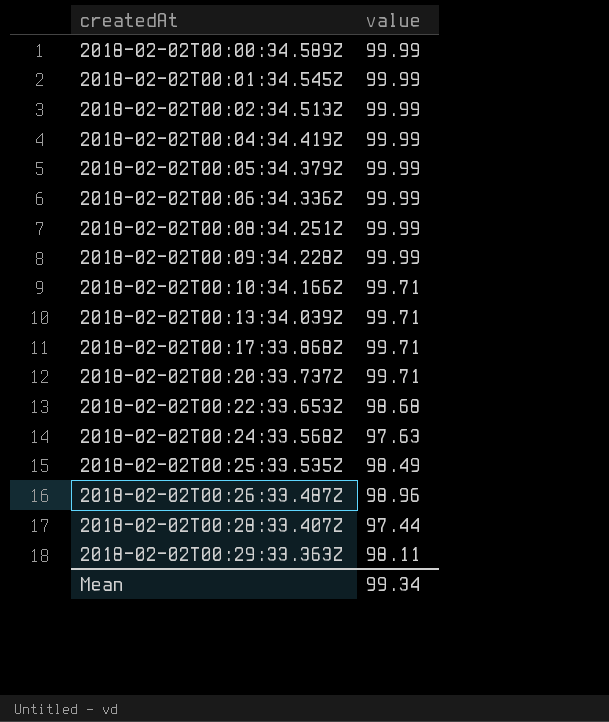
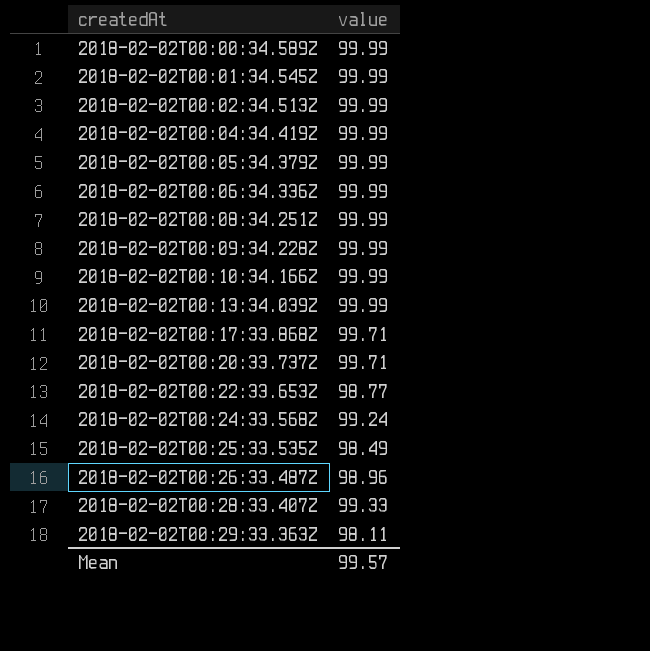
2018-02-02T00:10:34.166Z | value: 99.71 -> 99.99
2018-02-02T00:13:34.039Z | value: 99.71 -> 99.99
2018-02-02T00:22:33.653Z | value: 98.68 -> 98.77
2018-02-02T00:24:33.568Z | value: 97.63 -> 99.24
2018-02-02T00:28:33.407Z | value: 97.44 -> 99.33
Mean | value: 99.34 -> 99.57

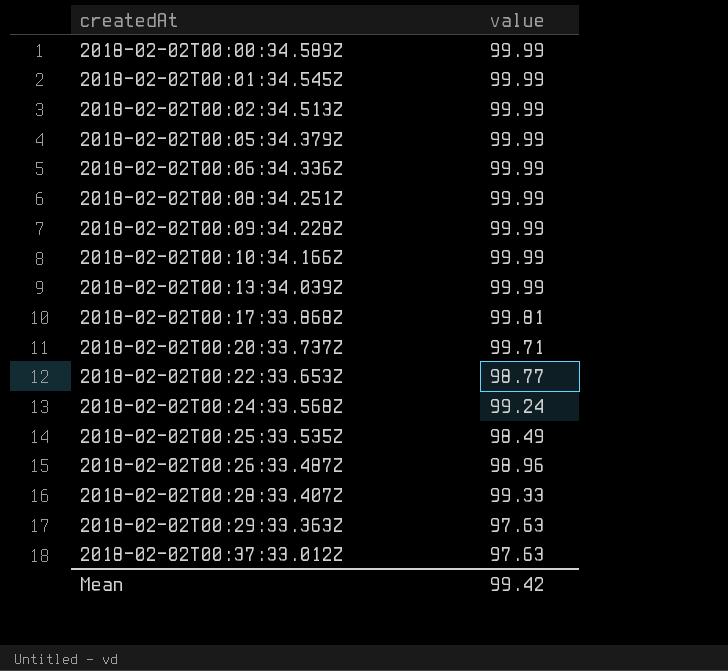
row 2018-02-02T00:04:34.419Z: 99.99 -> none
2018-02-02T00:17:33.868Z | value: 99.71 -> 99.81
2018-02-02T00:29:33.363Z | value: 98.11 -> 97.63
row 2018-02-02T00:37:33.012Z: none -> 97.63
Mean | value: 99.57 -> 99.42

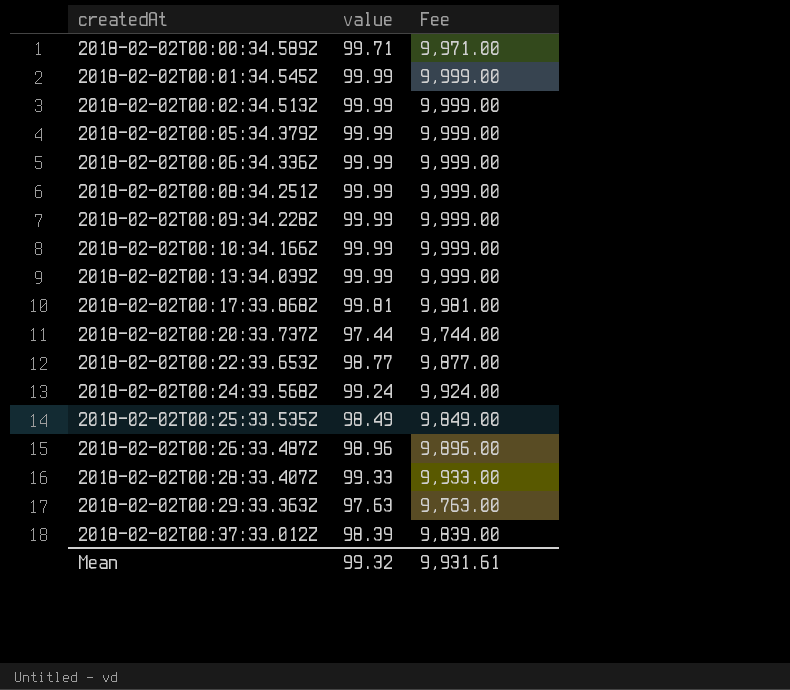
column Fee | formula: none -> [value] * 100
2018-02-02T00:00:34.589Z | value: 99.99 -> 99.71
2018-02-02T00:20:33.737Z | value: 99.71 -> 97.44
2018-02-02T00:37:33.012Z | value: 97.63 -> 98.39
Mean | value: 99.42 -> 99.32

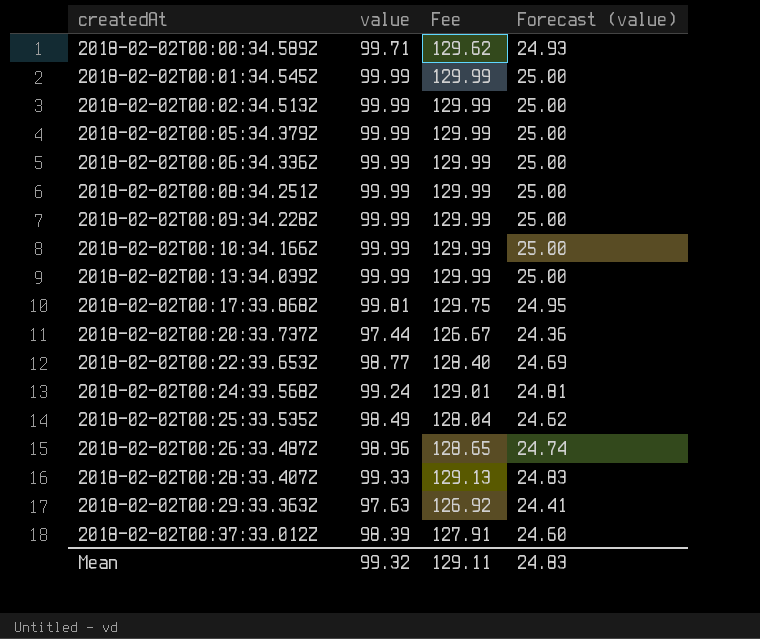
column Fee | formula: [value] * 100 -> [value] * 1.3
column Forecast (value) | formula: none -> [value] * 0.25
Mean | Fee: 9,931.61 -> 129.11

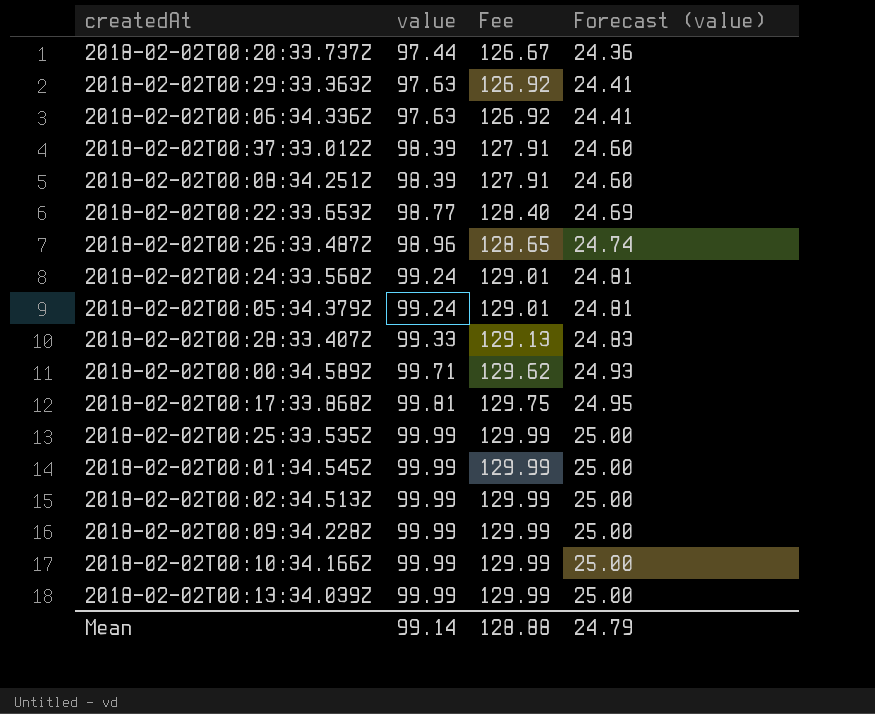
row order: createdAt ascending -> value ascending
2018-02-02T00:06:34.336Z | value: 99.99 -> 97.63
2018-02-02T00:06:34.336Z | Fee: 129.99 -> 126.92
2018-02-02T00:06:34.336Z | Forecast (value): 25.00 -> 24.41
2018-02-02T00:08:34.251Z | value: 99.99 -> 98.39
2018-02-02T00:08:34.251Z | Fee: 129.99 -> 127.91
2018-02-02T00:08:34.251Z | Forecast (value): 25.00 -> 24.60
2018-02-02T00:05:34.379Z | value: 99.99 -> 99.24
2018-02-02T00:05:34.379Z | Fee: 129.99 -> 129.01
2018-02-02T00:05:34.379Z | Forecast (value): 25.00 -> 24.81
2018-02-02T00:25:33.535Z | value: 98.49 -> 99.99
2018-02-02T00:25:33.535Z | Fee: 128.04 -> 129.99
2018-02-02T00:25:33.535Z | Forecast (value): 24.62 -> 25.00
Mean | value: 99.32 -> 99.14
Mean | Fee: 129.11 -> 128.88
Mean | Forecast (value): 24.83 -> 24.79

